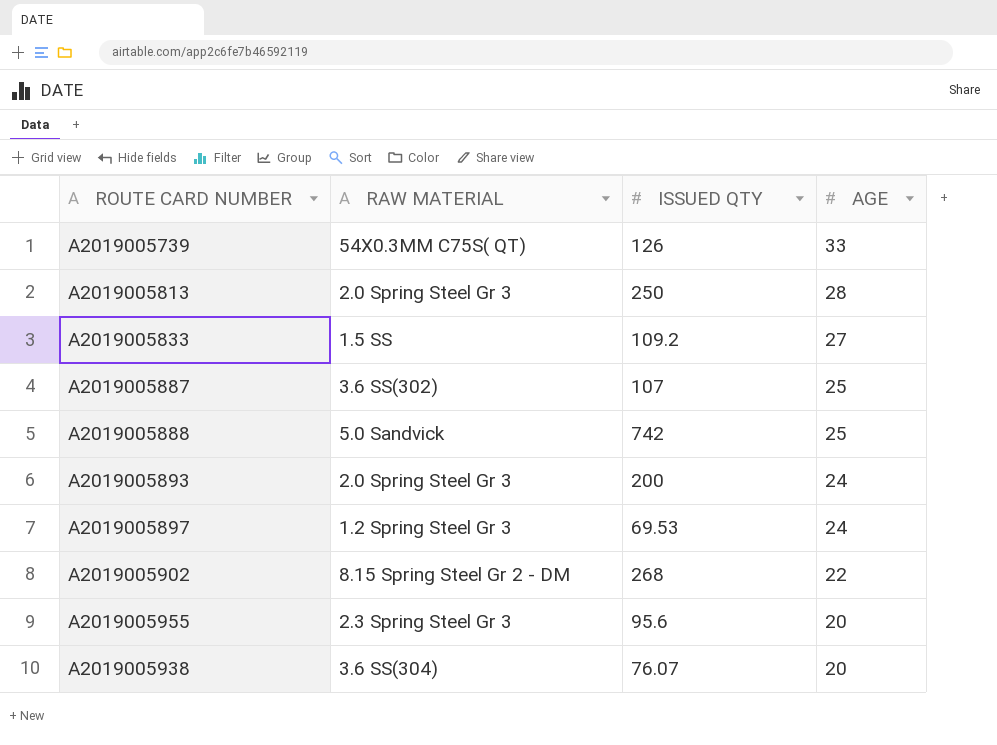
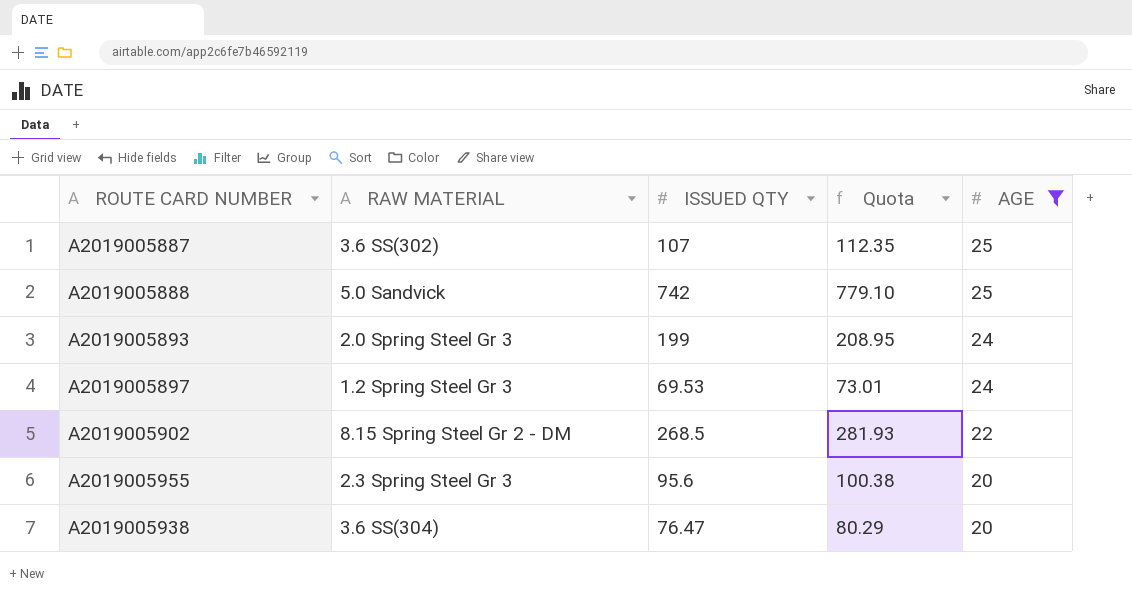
filter: none -> AGE <= 25
column Quota | formula: none -> [ISSUED QTY] * 1.05
A2019005893 | ISSUED QTY: 200 -> 199
A2019005902 | ISSUED QTY: 268 -> 268.5
A2019005938 | ISSUED QTY: 76.07 -> 76.47

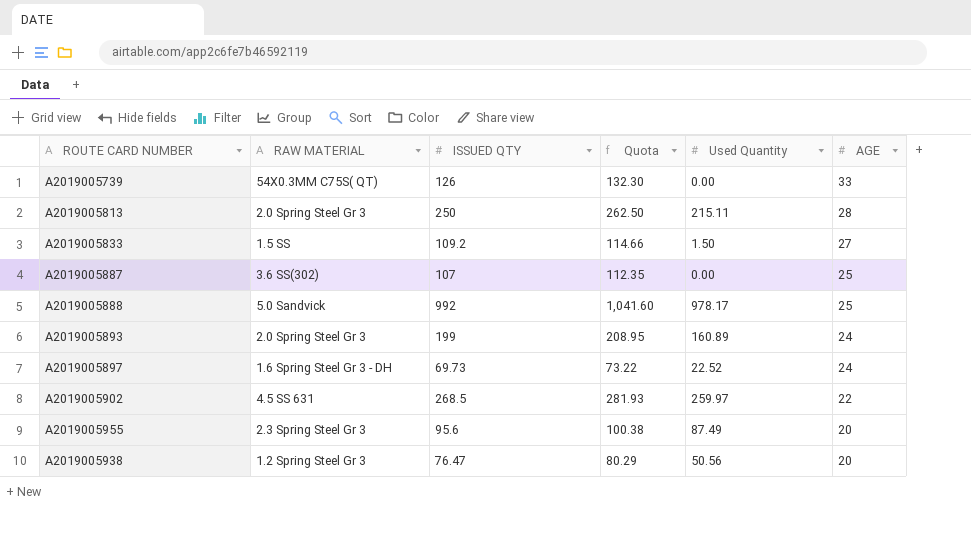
filter: AGE <= 25 -> none
column Used Quantity | position: none -> 5
A2019005888 | ISSUED QTY: 742 -> 992
A2019005888 | Quota: 779.10 -> 1,041.60
A2019005897 | RAW MATERIAL: 1.2 Spring Steel Gr 3 -> 1.6 Spring Steel Gr 3 - DH
A2019005897 | ISSUED QTY: 69.53 -> 69.73
A2019005897 | Quota: 73.01 -> 73.22
A2019005902 | RAW MATERIAL: 8.15 Spring Steel Gr 2 - DM -> 4.5 SS 631
A2019005938 | RAW MATERIAL: 3.6 SS(304) -> 1.2 Spring Steel Gr 3

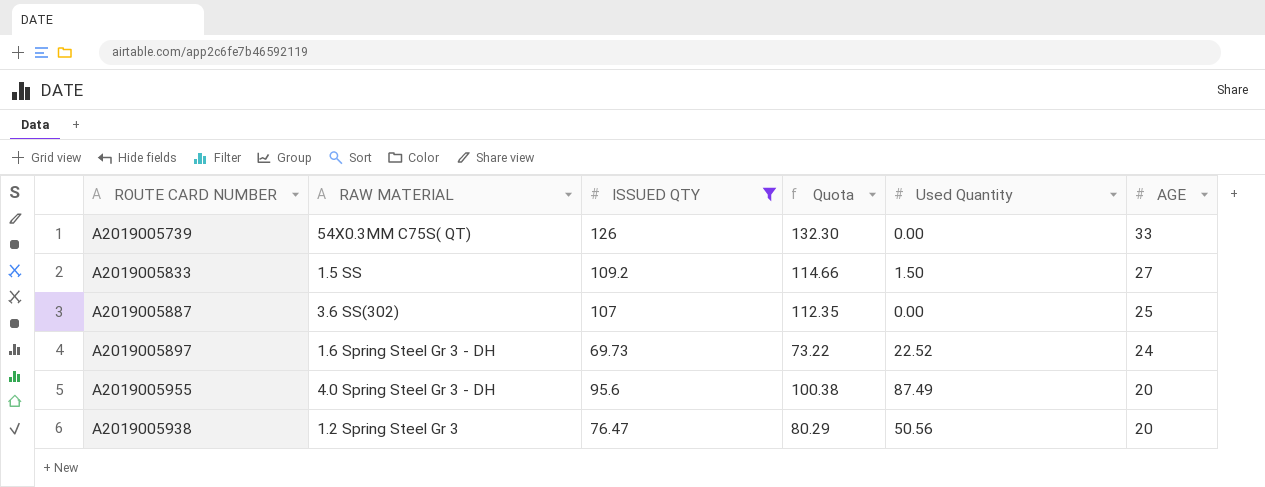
filter: none -> ISSUED QTY <= 126
A2019005955 | RAW MATERIAL: 2.3 Spring Steel Gr 3 -> 4.0 Spring Steel Gr 3 - DH

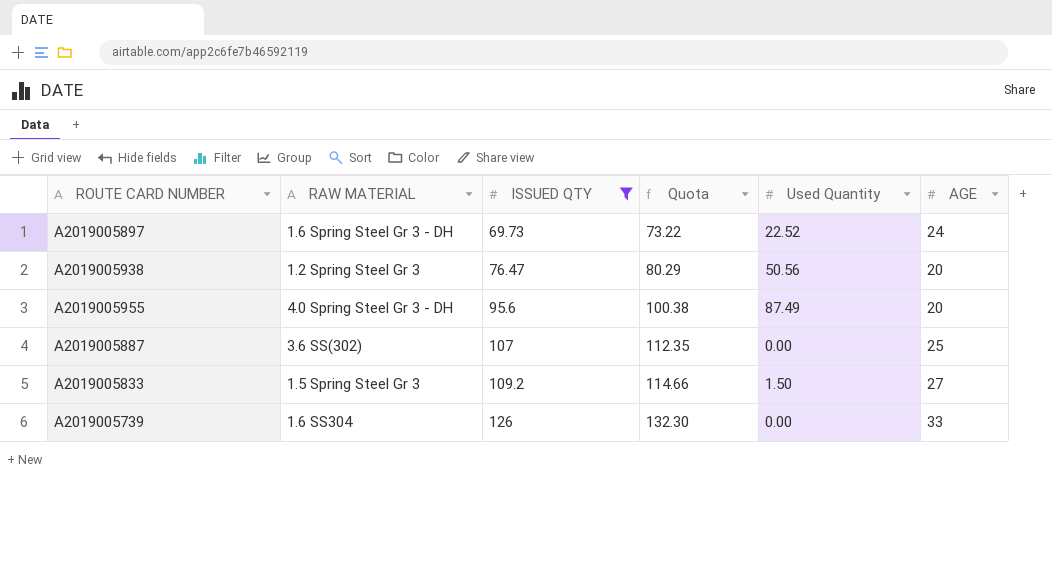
row order: AGE descending -> ISSUED QTY ascending
A2019005833 | RAW MATERIAL: 1.5 SS -> 1.5 Spring Steel Gr 3
A2019005739 | RAW MATERIAL: 54X0.3MM C75S( QT) -> 1.6 SS304

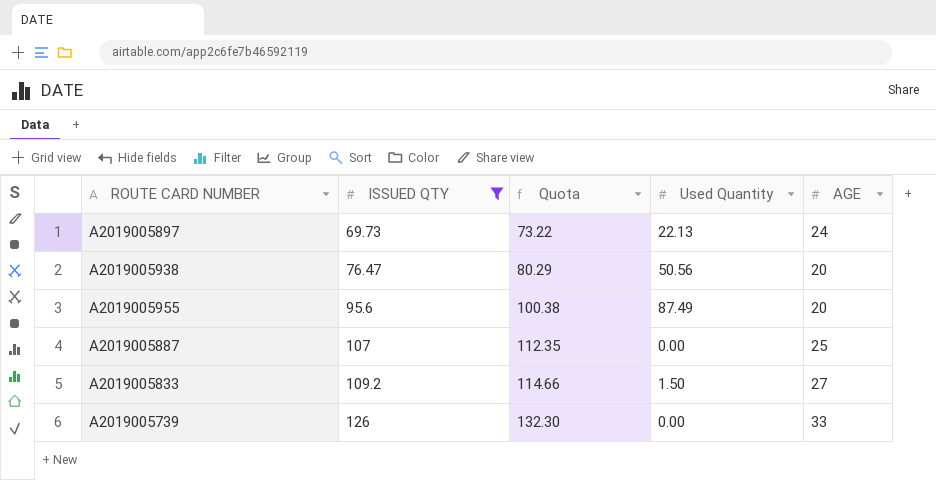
column RAW MATERIAL | position: 2 -> none
A2019005897 | Used Quantity: 22.52 -> 22.13

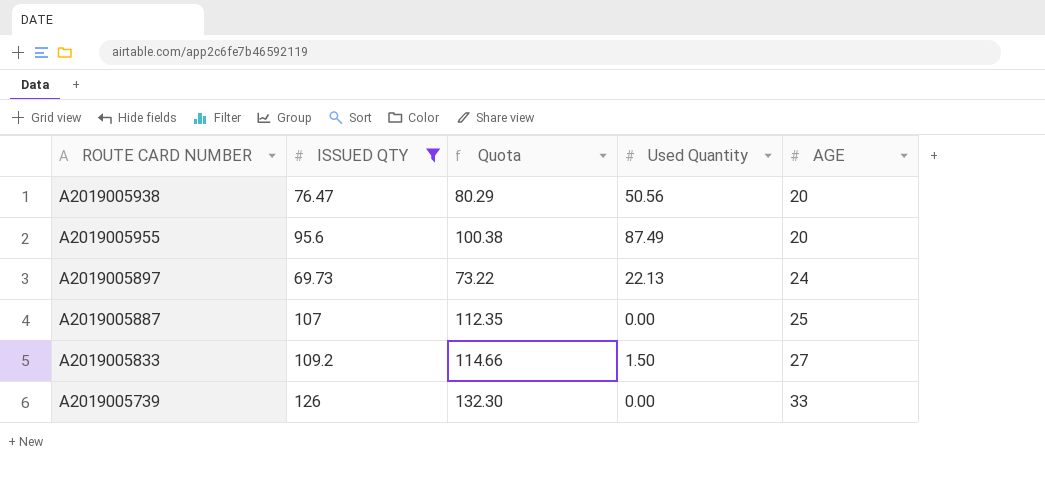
row order: ISSUED QTY ascending -> AGE ascending

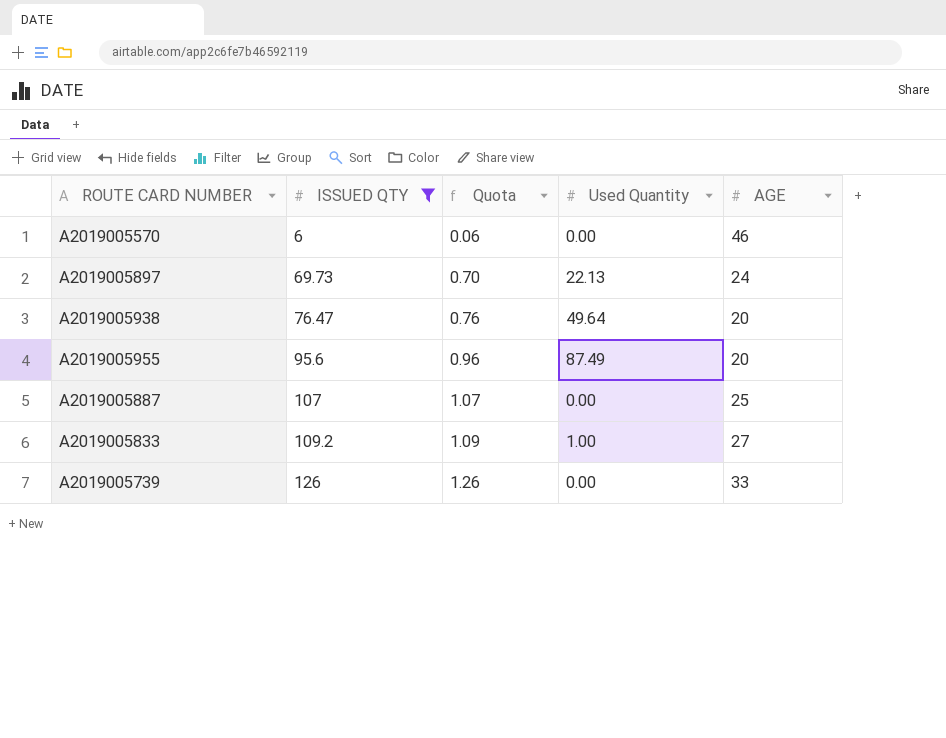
row order: AGE ascending -> ISSUED QTY ascending
column Quota | formula: [ISSUED QTY] * 1.05 -> [ISSUED QTY] * 0.01
row A2019005570: none -> 6 | 0.06 | 0.00 | 46
A2019005938 | Used Quantity: 50.56 -> 49.64
A2019005833 | Used Quantity: 1.50 -> 1.00

